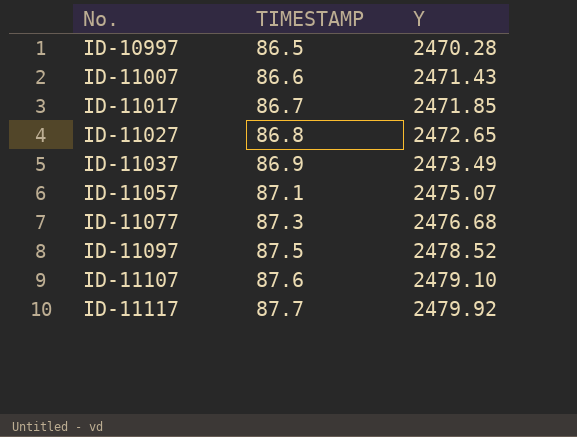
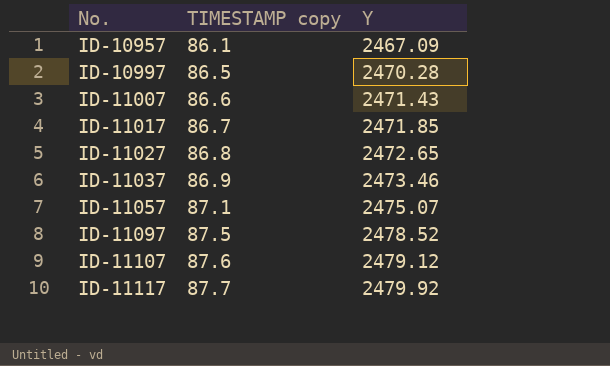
column name: TIMESTAMP -> TIMESTAMP copy
row ID-11077: 87.3 | 2476.68 -> none
row ID-10957: none -> 86.1 | 2467.09
ID-11037 | Y: 2473.49 -> 2473.46
ID-11107 | Y: 2479.10 -> 2479.12

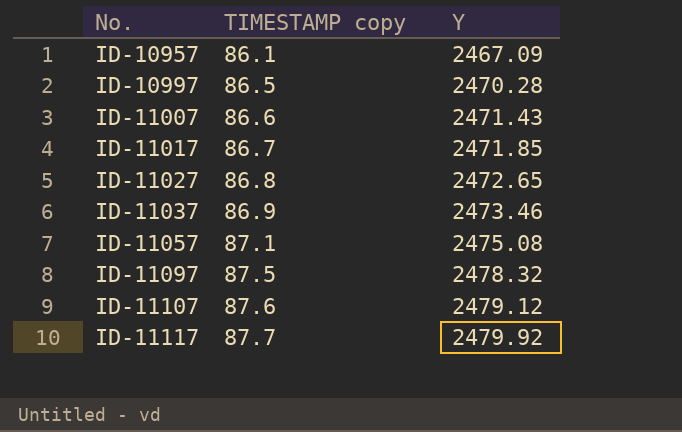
ID-11057 | Y: 2475.07 -> 2475.08
ID-11097 | Y: 2478.52 -> 2478.32

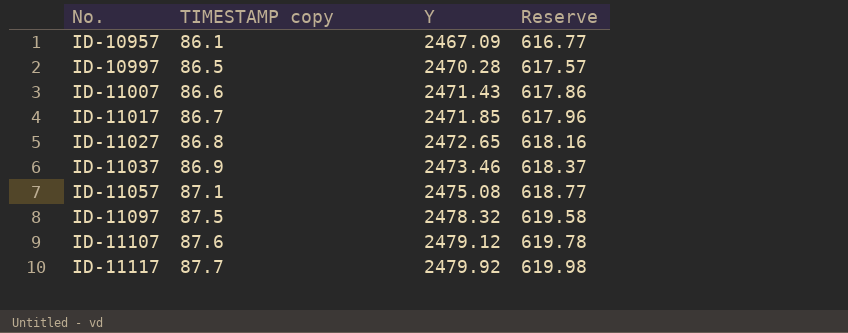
column Reserve | formula: none -> [Y] * 0.25

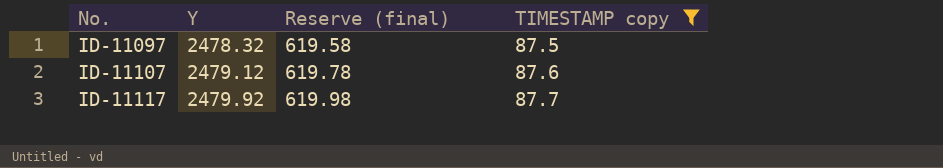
filter: none -> TIMESTAMP copy >= 87.5
column name: Reserve -> Reserve (final)
column TIMESTAMP copy | position: 2 -> 4

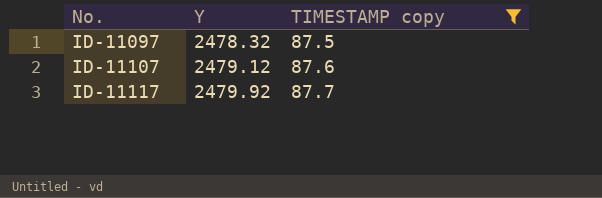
column Reserve (final) | formula: [Y] * 0.25 -> none

